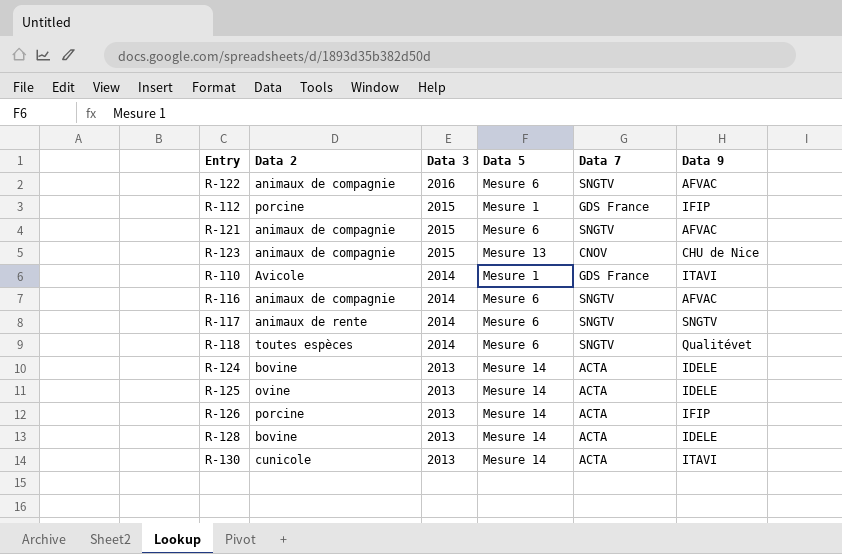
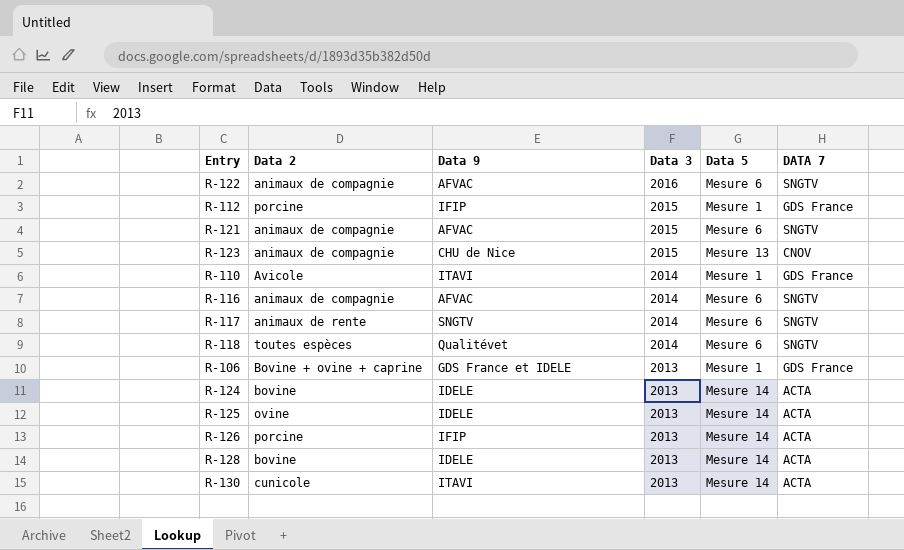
column Data 9 | position: 6 -> 3
column name: Data 7 -> DATA 7
row R-106: none -> Bovine + ovine + caprine | GDS France et IDELE | 2013 | Mesure 1 | GDS France

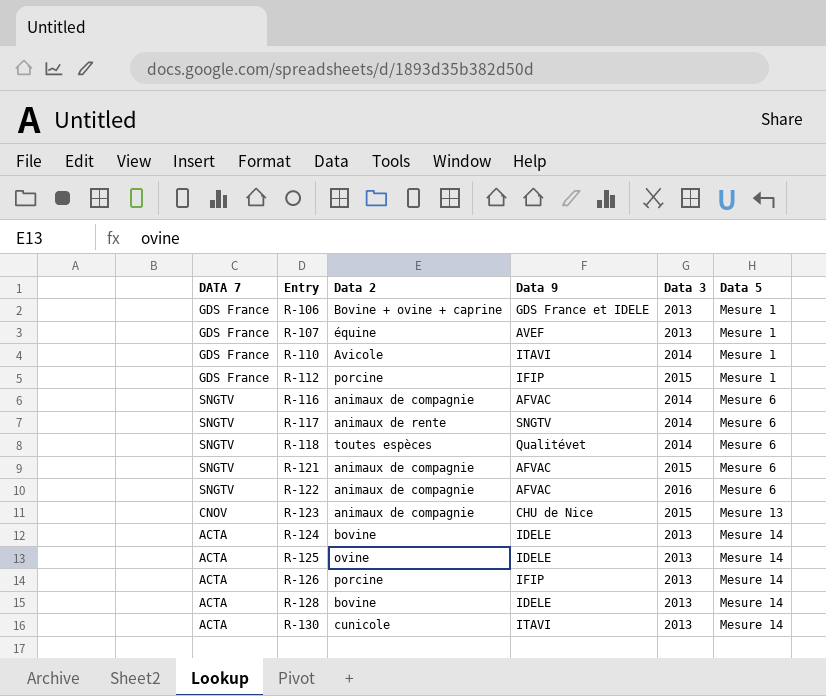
row order: Data 3 descending -> Entry ascending
column DATA 7 | position: 6 -> 1
row R-107: none -> GDS France | équine | AVEF | 2013 | Mesure 1

